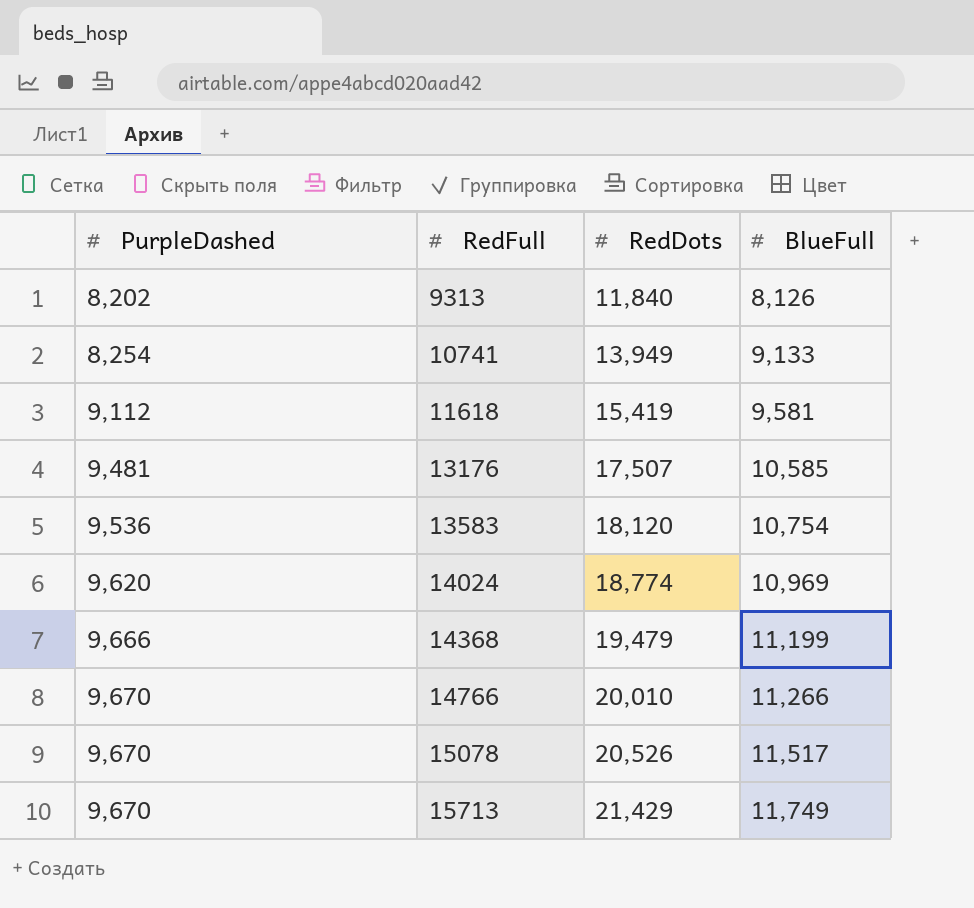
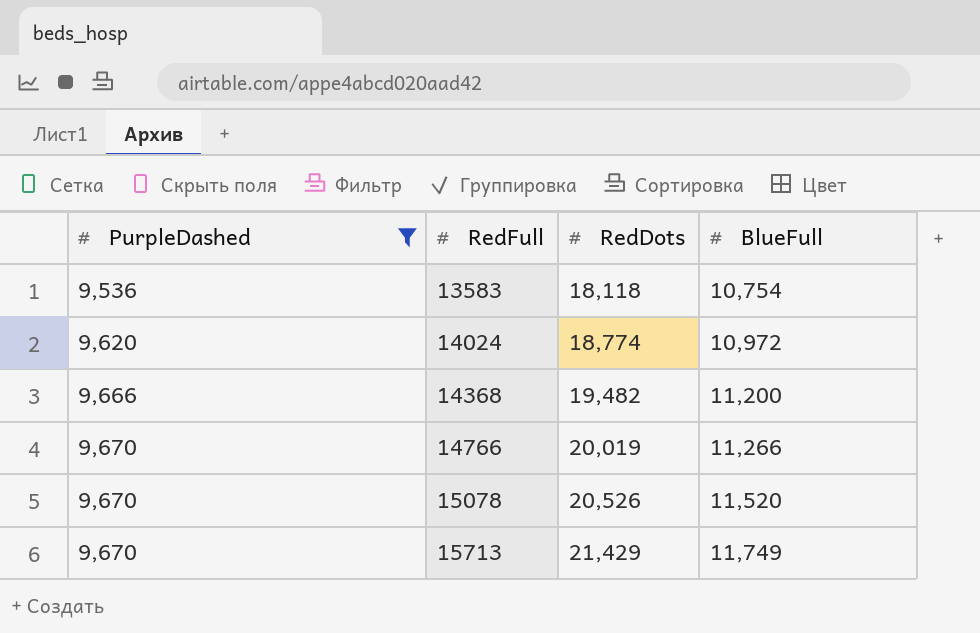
filter: none -> PurpleDashed >= 9,536
13583 | RedDots: 18,120 -> 18,118
14024 | BlueFull: 10,969 -> 10,972
14368 | RedDots: 19,479 -> 19,482
14368 | BlueFull: 11,199 -> 11,200
14766 | RedDots: 20,010 -> 20,019
15078 | BlueFull: 11,517 -> 11,520

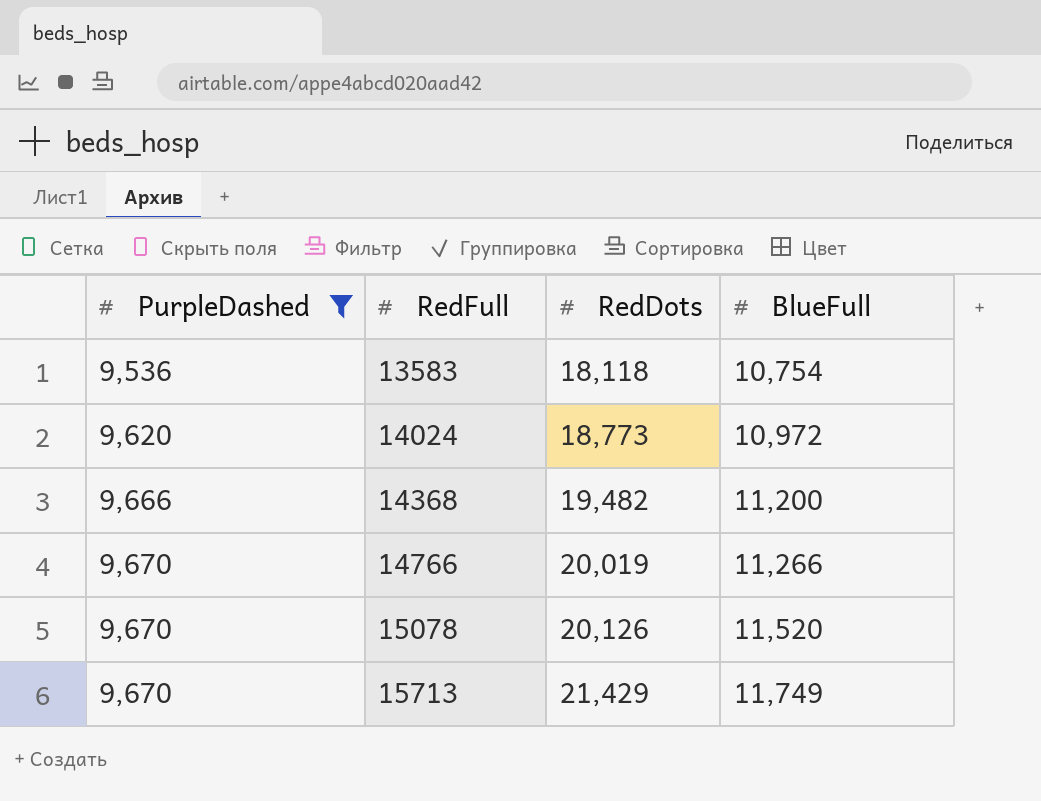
14024 | RedDots: 18,774 -> 18,773
15078 | RedDots: 20,526 -> 20,126

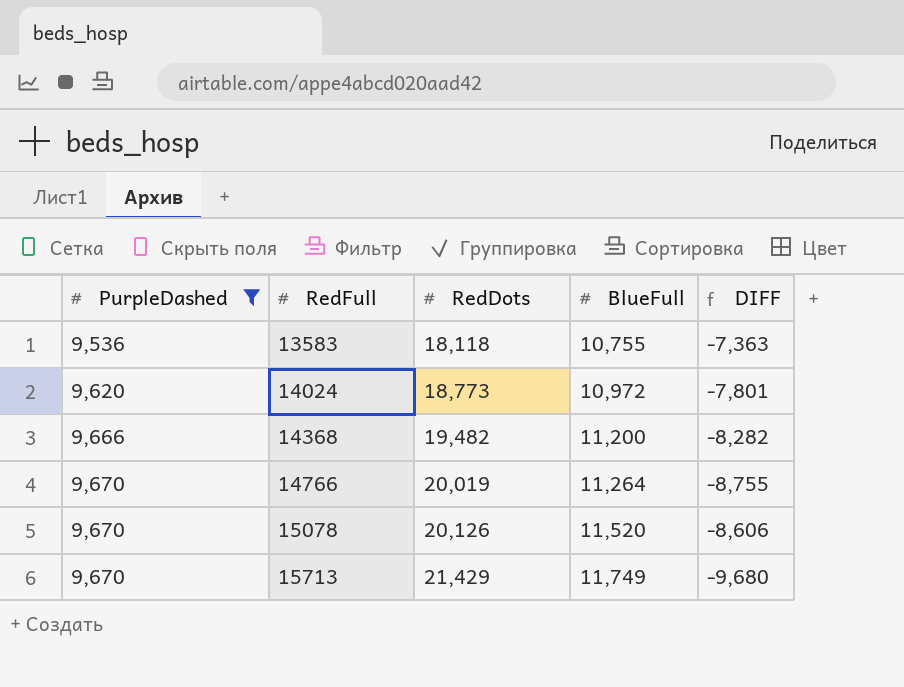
column DIFF | formula: none -> [BlueFull] - [RedDots]
13583 | BlueFull: 10,754 -> 10,755
14766 | BlueFull: 11,266 -> 11,264

